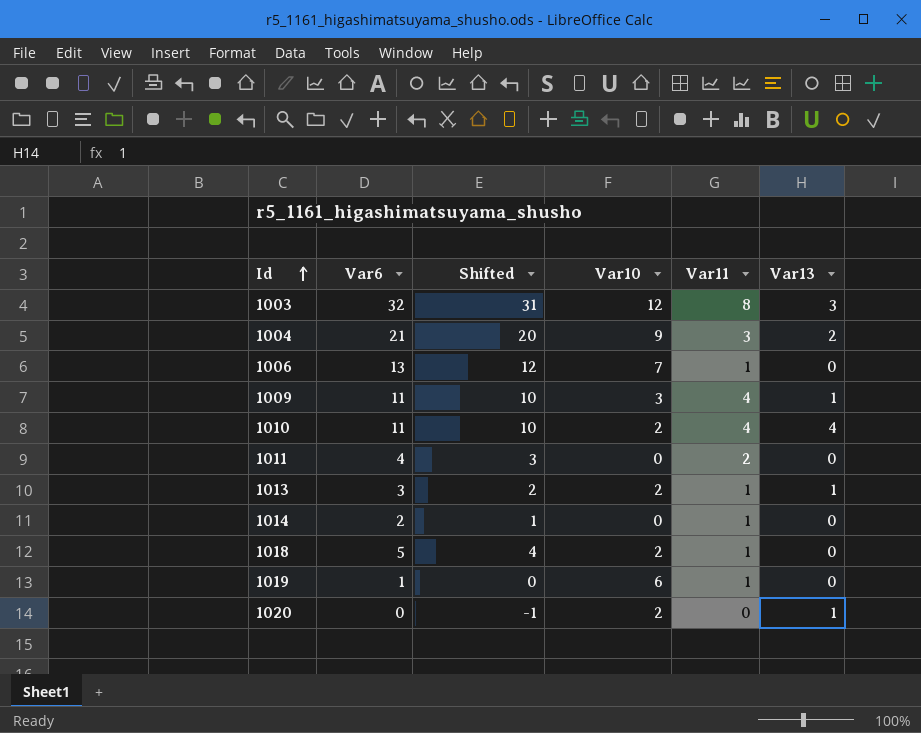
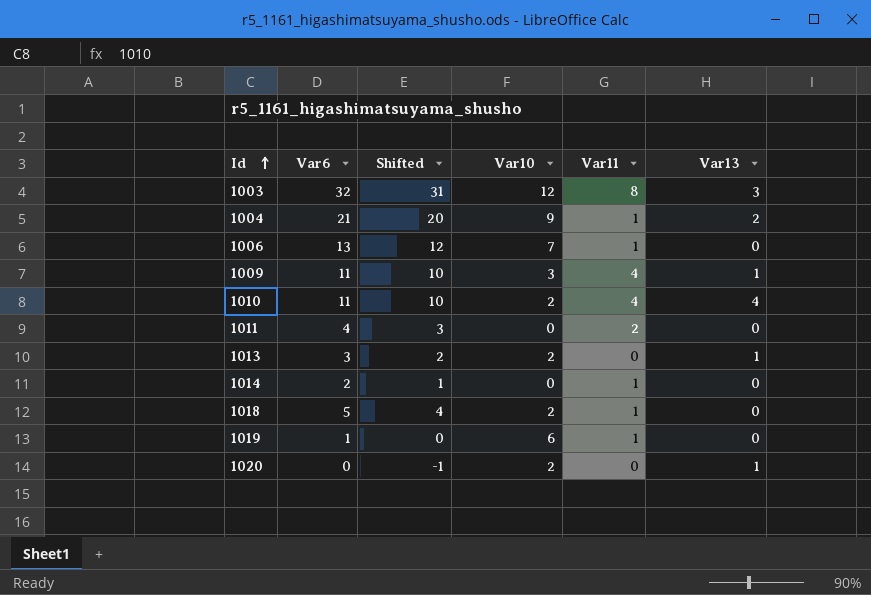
1004 | Var11: 3 -> 1
1013 | Var11: 1 -> 0

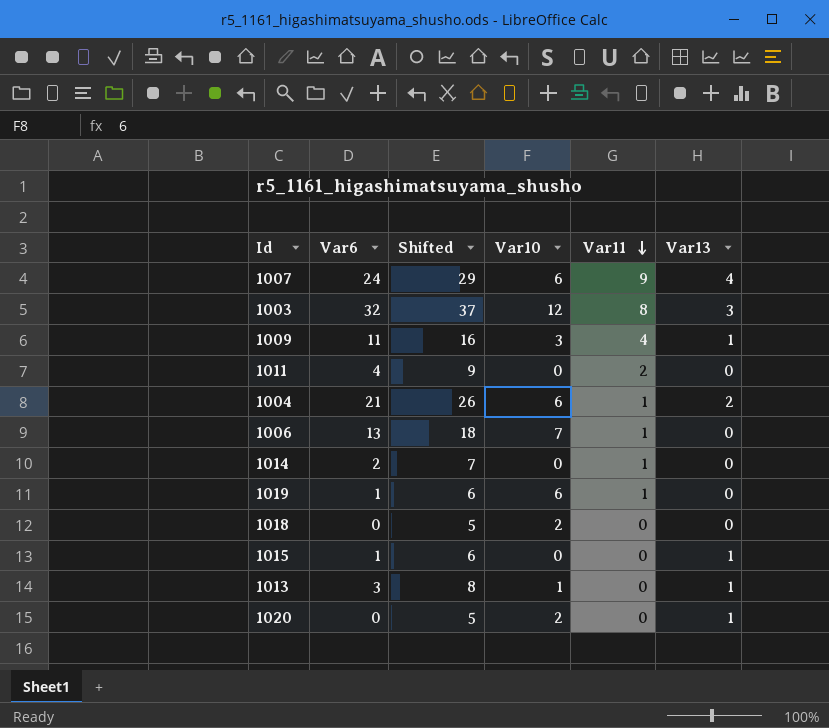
row order: Id ascending -> Var11 descending
column Shifted | formula: [Var6] - 1 -> [Var6] + 5
row 1010: 11 | 10 | 2 | 4 | 4 -> none
row 1007: none -> 24 | 29 | 6 | 9 | 4
1004 | Var10: 9 -> 6
1018 | Var6: 5 -> 0
1018 | Var11: 1 -> 0
row 1015: none -> 1 | 6 | 0 | 0 | 1
1013 | Var10: 2 -> 1

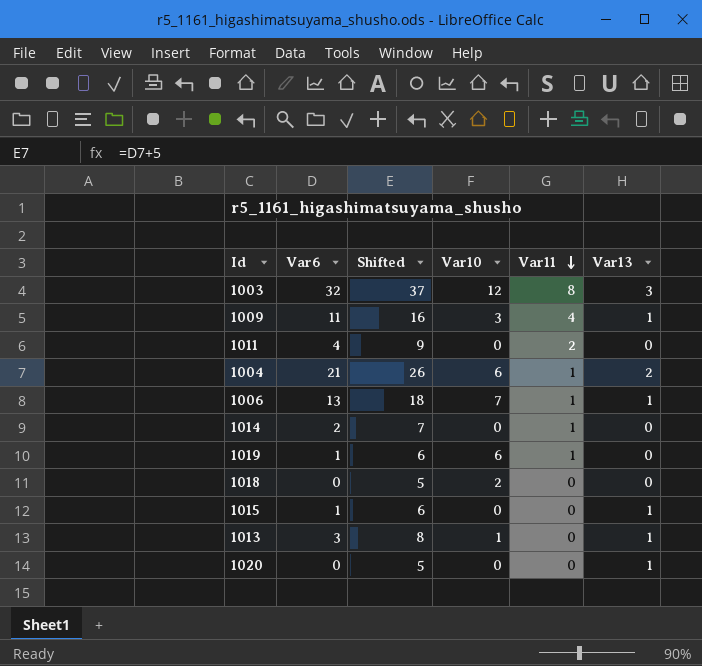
row 1007: 24 | 29 | 6 | 9 | 4 -> none
1006 | Var13: 0 -> 1
1020 | Var10: 2 -> 0

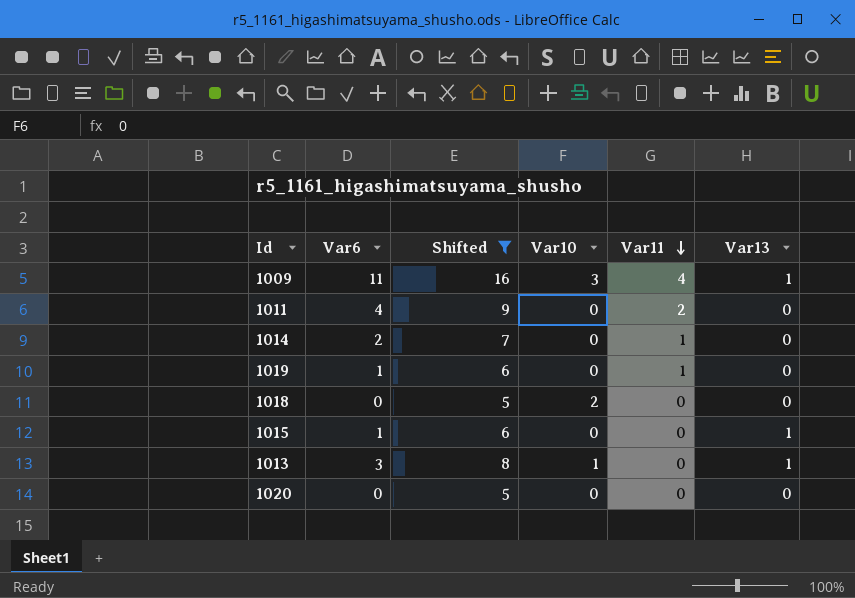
filter: none -> Shifted <= 16
1019 | Var10: 6 -> 0
1020 | Var13: 1 -> 0

